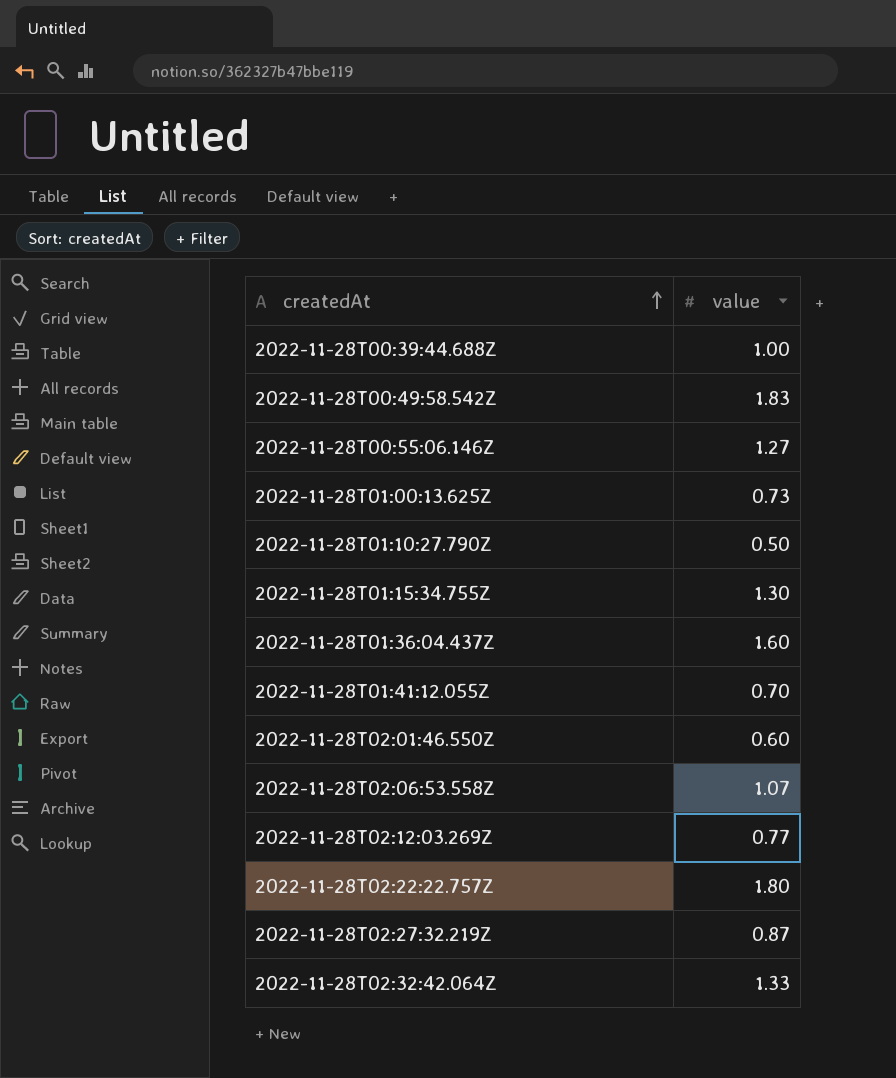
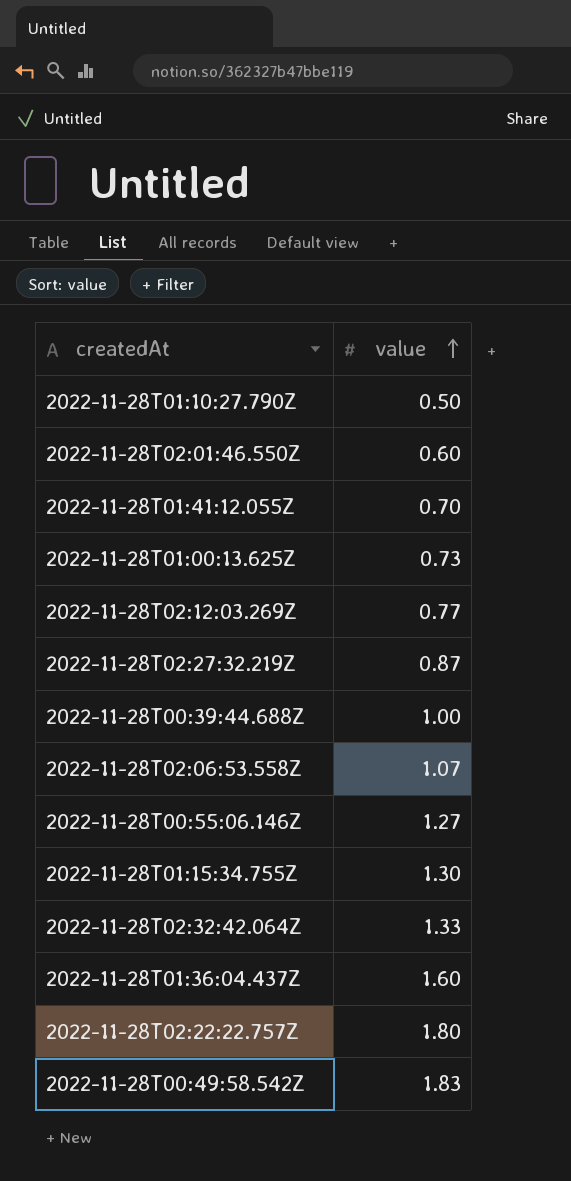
row order: createdAt ascending -> value ascending

